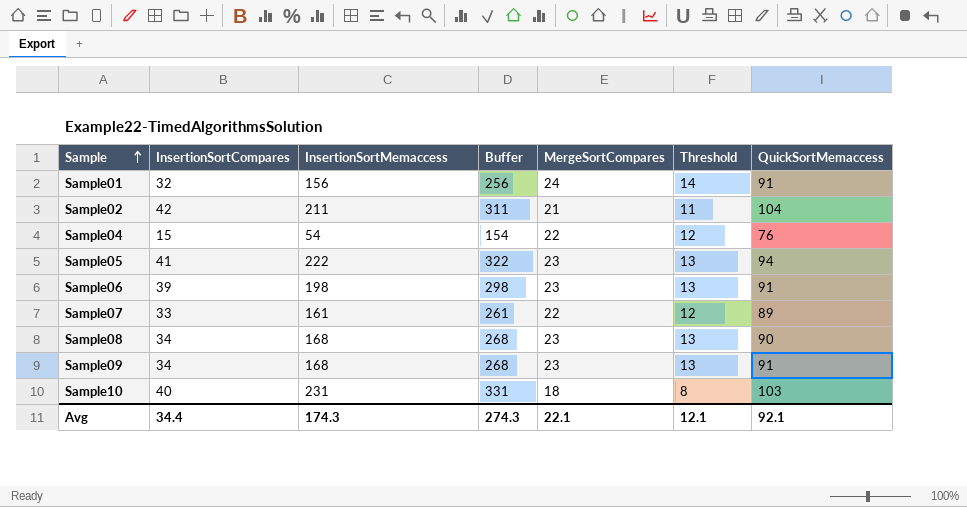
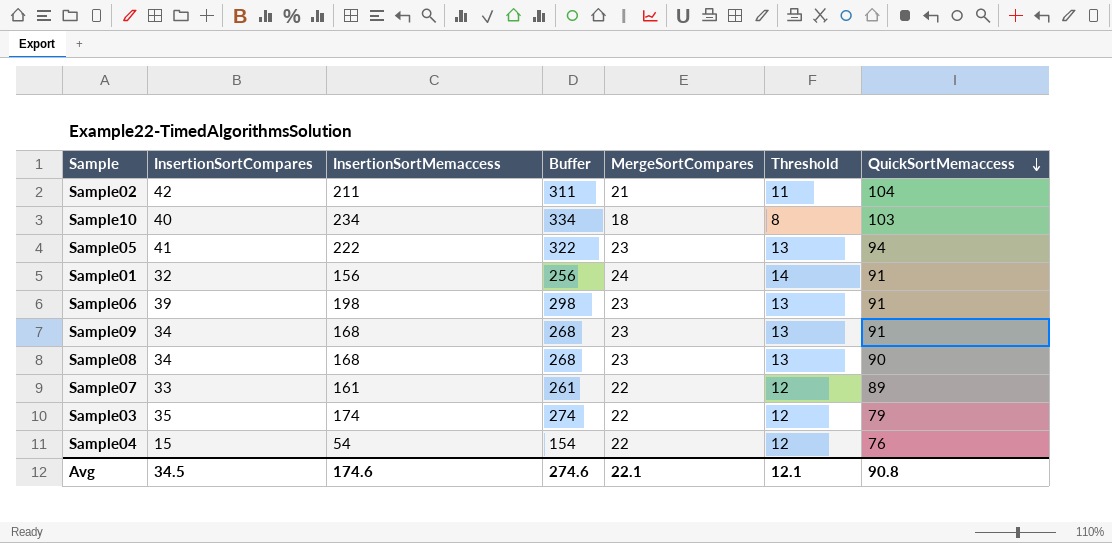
row order: Sample ascending -> QuickSortMemaccess descending
Sample10 | InsertionSortMemaccess: 231 -> 234
Sample10 | Buffer: 331 -> 334
row Sample03: none -> 35 | 174 | 274 | 22 | 12 | 79
Avg | InsertionSortCompares: 34.4 -> 34.5
Avg | InsertionSortMemaccess: 174.3 -> 174.6
Avg | Buffer: 274.3 -> 274.6
Avg | QuickSortMemaccess: 92.1 -> 90.8

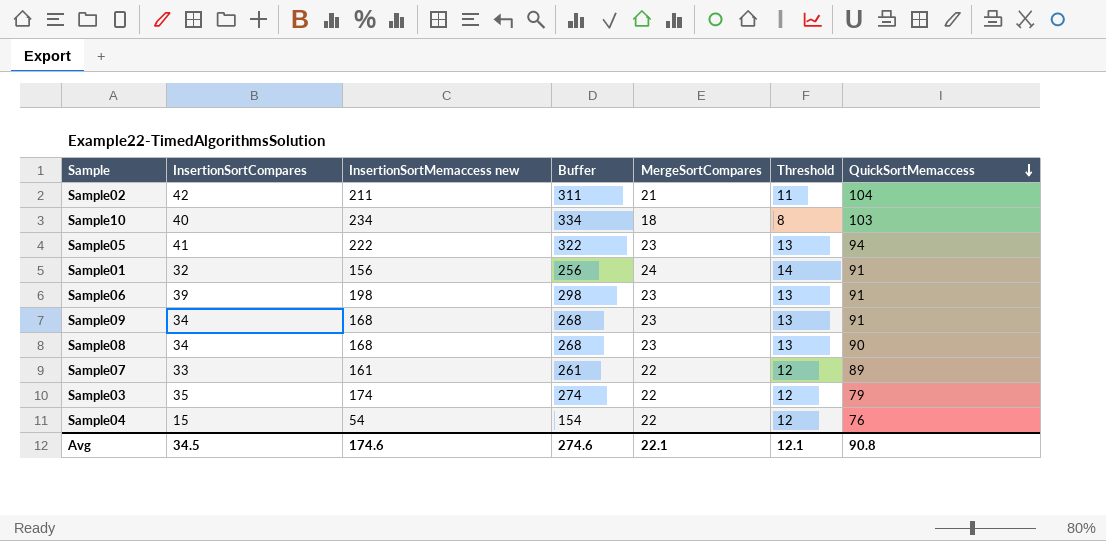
column name: InsertionSortMemaccess -> InsertionSortMemaccess new

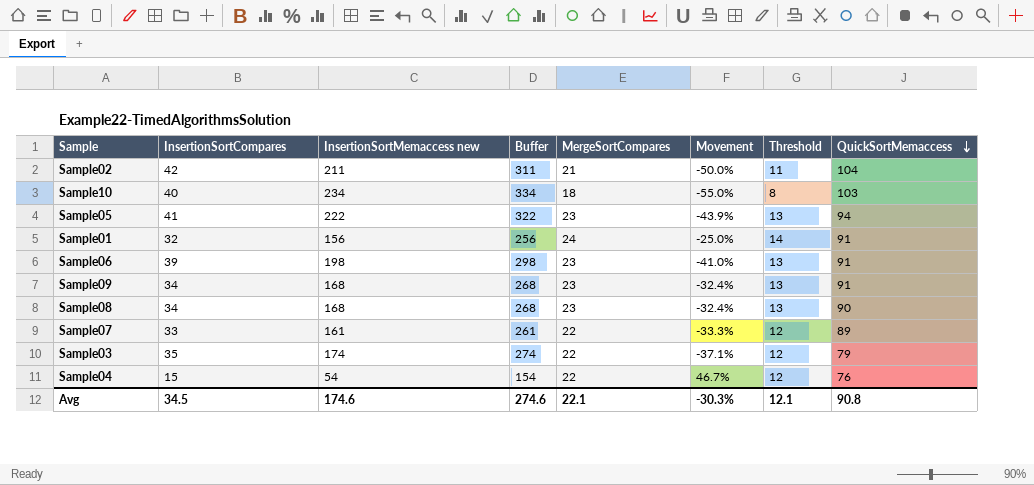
column Movement | formula: none -> ([MergeSortCompares] - [InsertionSortCompares]) / [InsertionSortCompares]

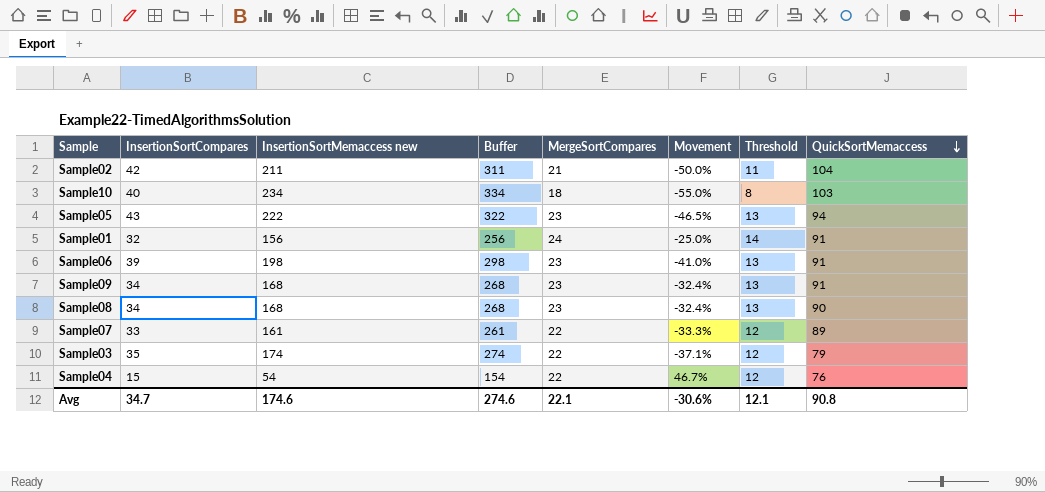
Sample05 | InsertionSortCompares: 41 -> 43
Sample05 | Movement: -43.9% -> -46.5%
Avg | InsertionSortCompares: 34.5 -> 34.7
Avg | Movement: -30.3% -> -30.6%

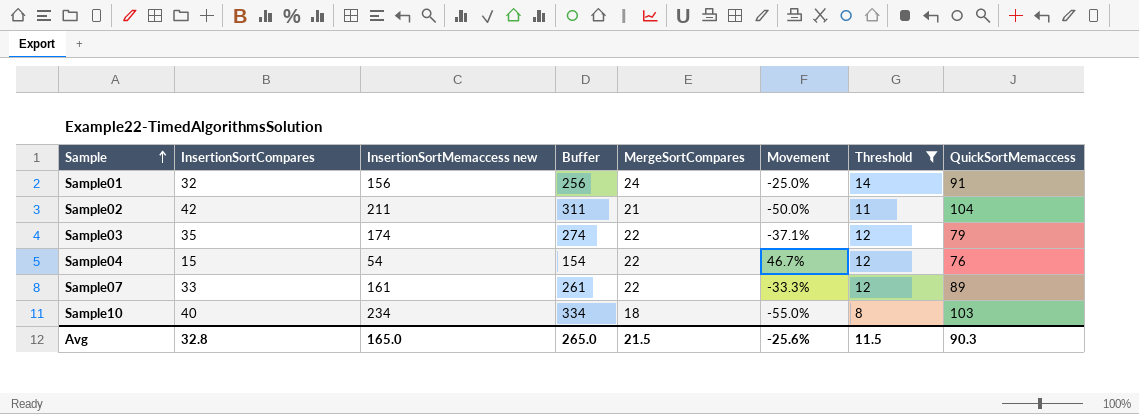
filter: none -> Threshold != 13
row order: QuickSortMemaccess descending -> Sample ascending
Avg | InsertionSortCompares: 34.7 -> 32.8
Avg | InsertionSortMemaccess new: 174.6 -> 165.0
Avg | Buffer: 274.6 -> 265.0
Avg | MergeSortCompares: 22.1 -> 21.5
Avg | Movement: -30.6% -> -25.6%
Avg | Threshold: 12.1 -> 11.5
Avg | QuickSortMemaccess: 90.8 -> 90.3

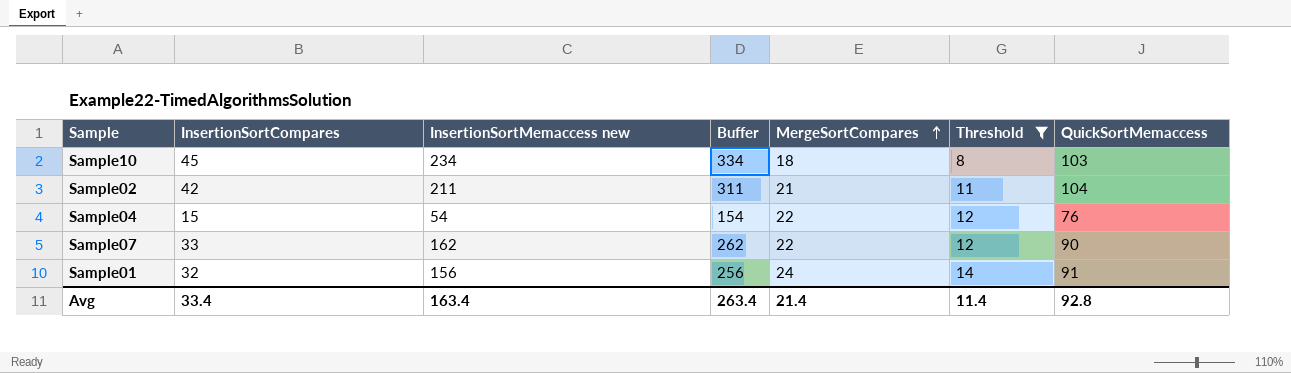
row order: Sample ascending -> MergeSortCompares ascending
column Movement | formula: ([MergeSortCompares] - [InsertionSortCompares]) / [InsertionSortCompares] -> none
row Sample03: 35 | 174 | 274 | 22 | -37.1% | 12 | 79 -> none
Sample10 | InsertionSortCompares: 40 -> 45
Sample07 | InsertionSortMemaccess new: 161 -> 162
Sample07 | Buffer: 261 -> 262
Sample07 | QuickSortMemaccess: 89 -> 90
Avg | InsertionSortCompares: 32.8 -> 33.4
Avg | InsertionSortMemaccess new: 165.0 -> 163.4
Avg | Buffer: 265.0 -> 263.4
Avg | MergeSortCompares: 21.5 -> 21.4
Avg | Threshold: 11.5 -> 11.4
Avg | QuickSortMemaccess: 90.3 -> 92.8

